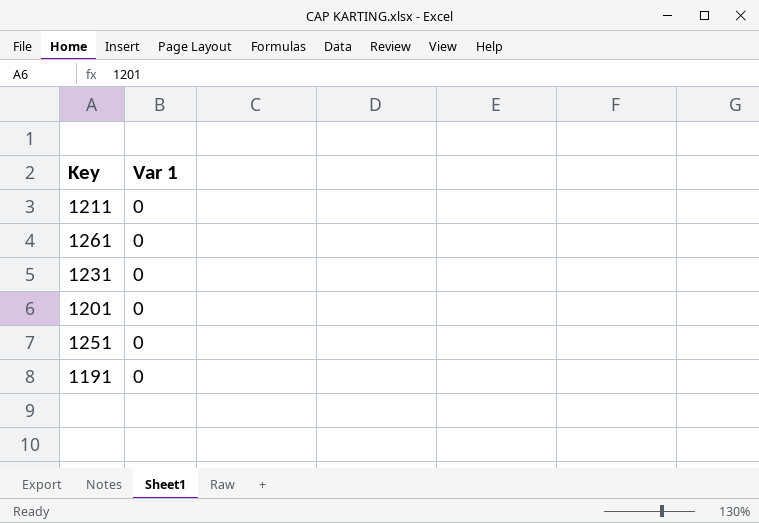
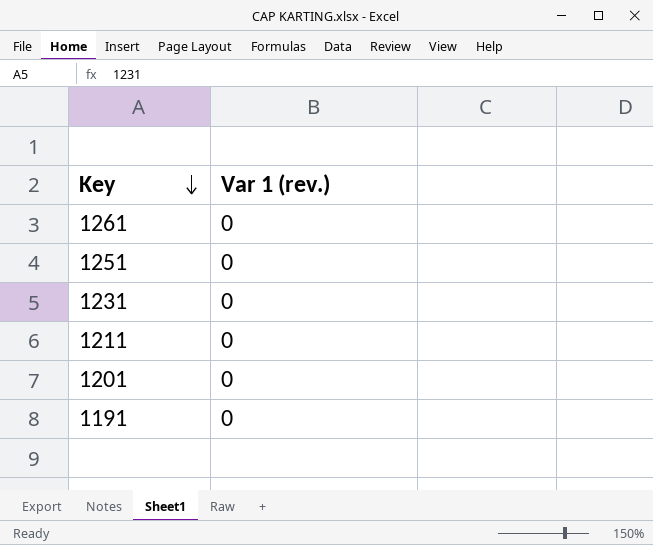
row order: none -> Key descending
column name: Var 1 -> Var 1 (rev.)

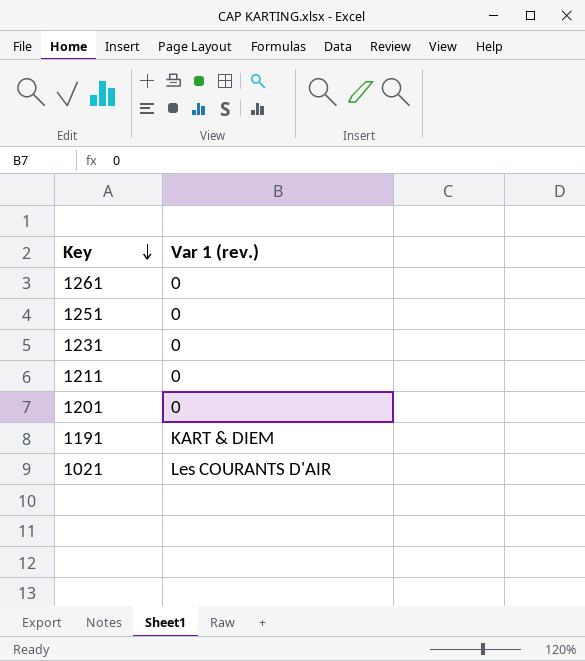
1191 | Var 1 (rev.): 0 -> KART & DIEM
row 1021: none -> Les COURANTS D'AIR

